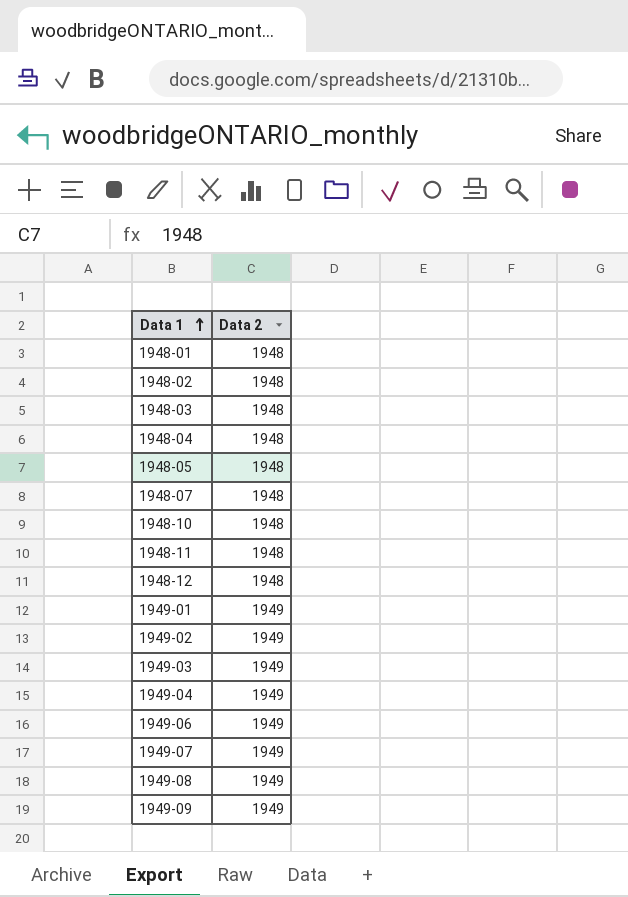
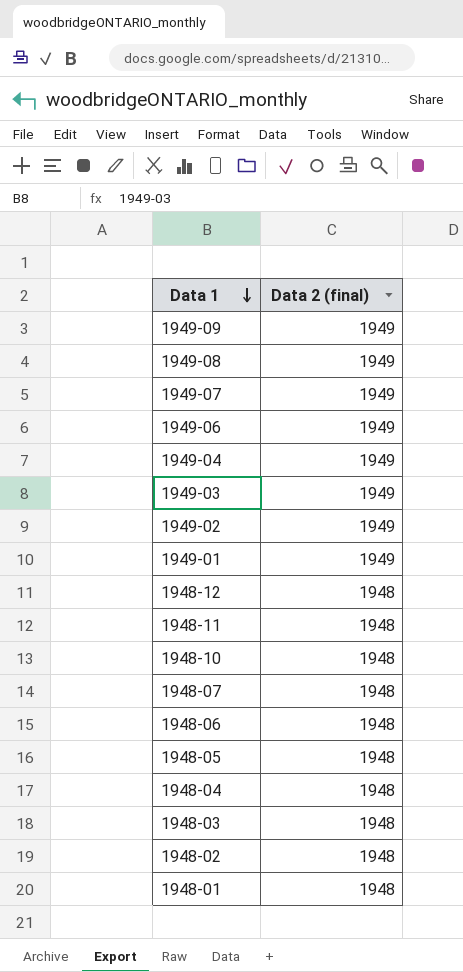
row order: Data 1 ascending -> Data 1 descending
column name: Data 2 -> Data 2 (final)
row 1948-06: none -> 1948

